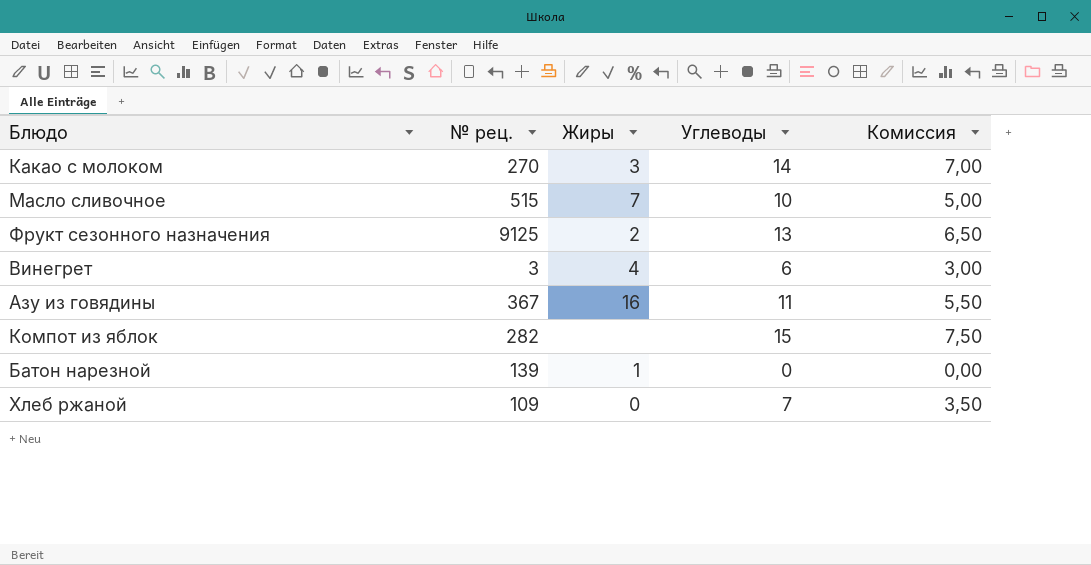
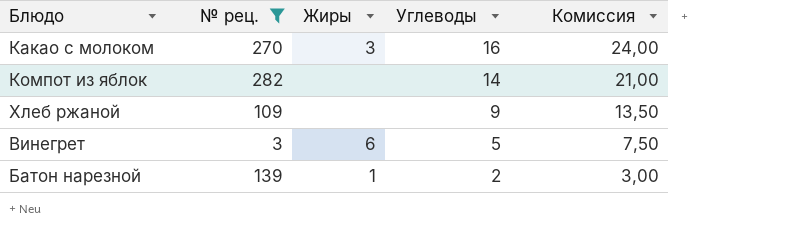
filter: none -> № рец. <= 282
row order: none -> Углеводы descending
column Комиссия | formula: [Углеводы] * 0,5 -> [Углеводы] * 1,5
Какао с молоком | Углеводы: 14 -> 16
Компот из яблок | Углеводы: 15 -> 14
Хлеб ржаной | Жиры: 0 -> none
Хлеб ржаной | Углеводы: 7 -> 9
Винегрет | Жиры: 4 -> 6
Винегрет | Углеводы: 6 -> 5
Батон нарезной | Углеводы: 0 -> 2

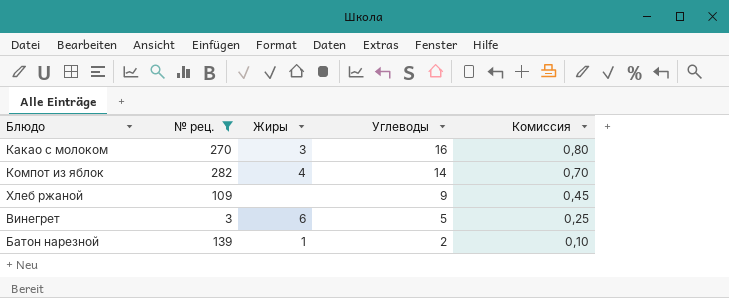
column Комиссия | formula: [Углеводы] * 1,5 -> [Углеводы] * 0,05
Компот из яблок | Жиры: none -> 4

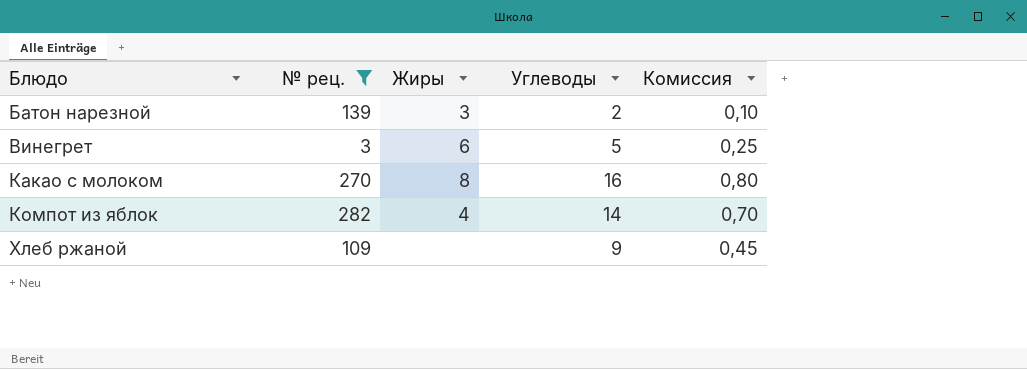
row order: Углеводы descending -> Блюдо ascending
Батон нарезной | Жиры: 1 -> 3
Какао с молоком | Жиры: 3 -> 8

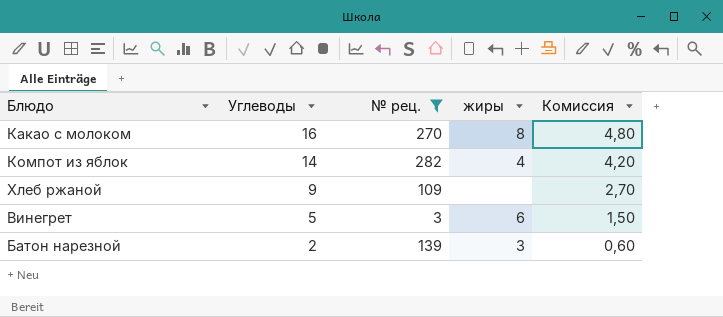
row order: Блюдо ascending -> Углеводы descending
column Углеводы | position: 4 -> 2
column name: Жиры -> жиры
column Комиссия | formula: [Углеводы] * 0,05 -> [Углеводы] * 0,3

